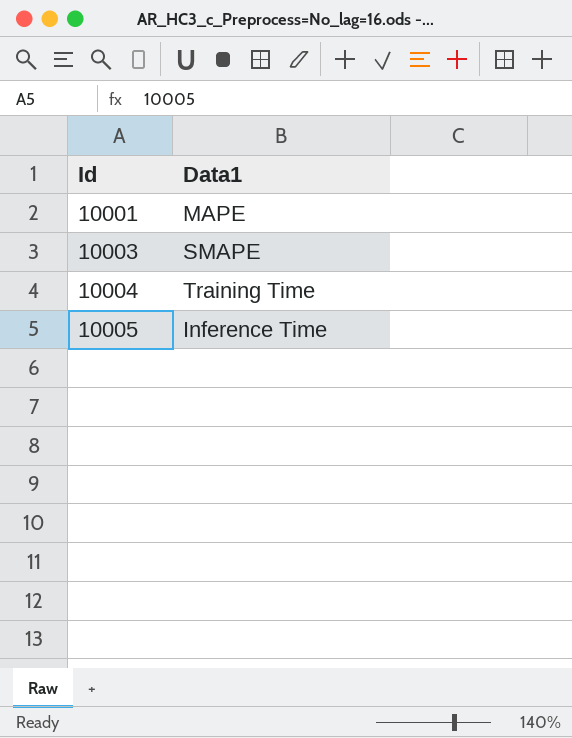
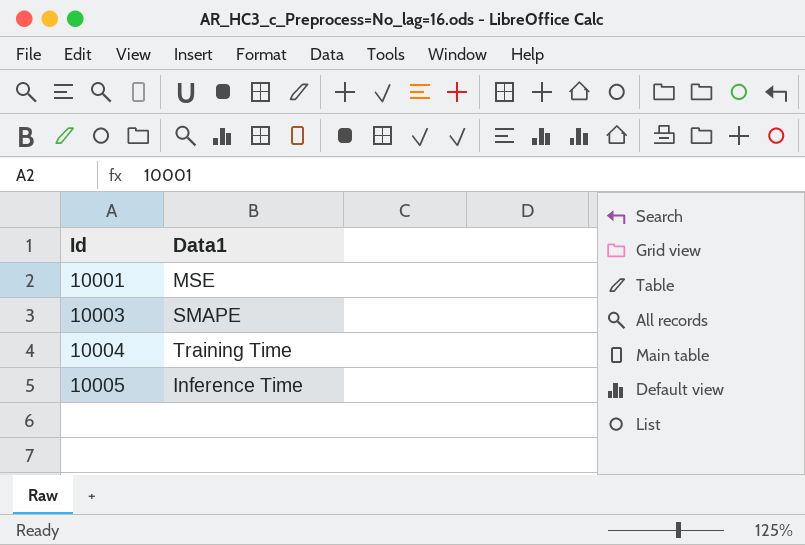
10001 | Data1: MAPE -> MSE

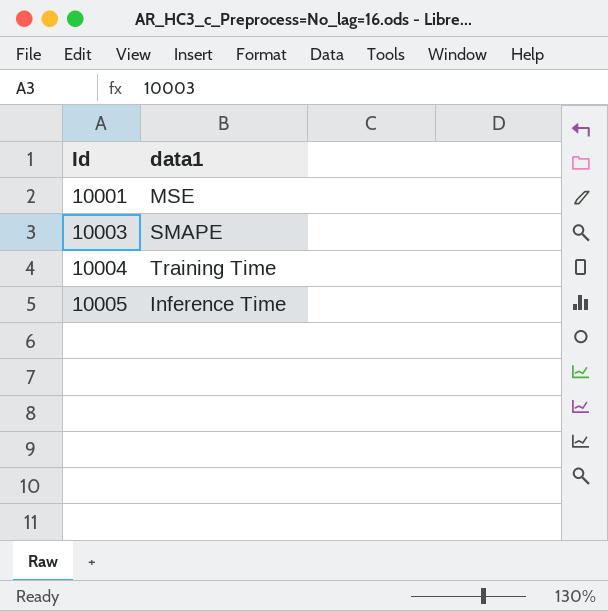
column name: Data1 -> data1

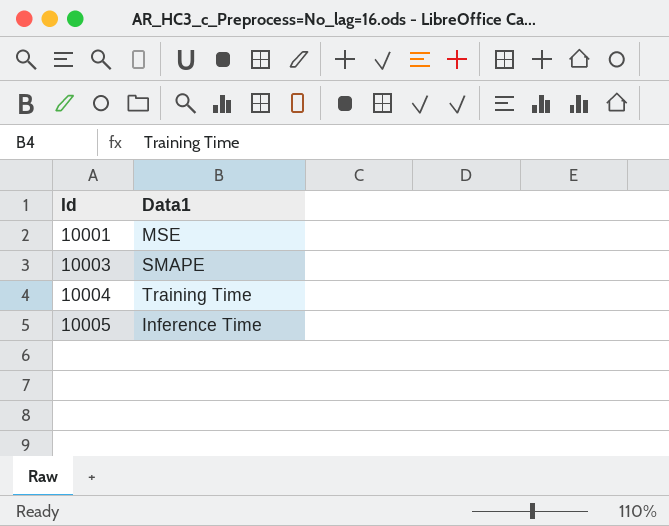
column name: data1 -> Data1

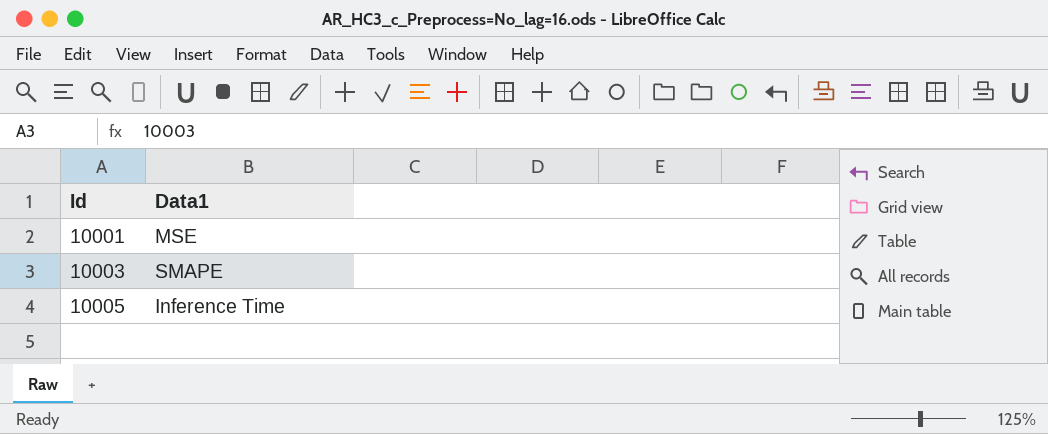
row 10004: Training Time -> none

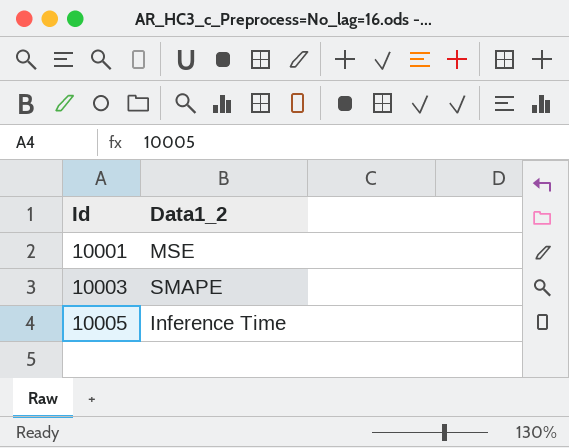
column name: Data1 -> Data1_2

